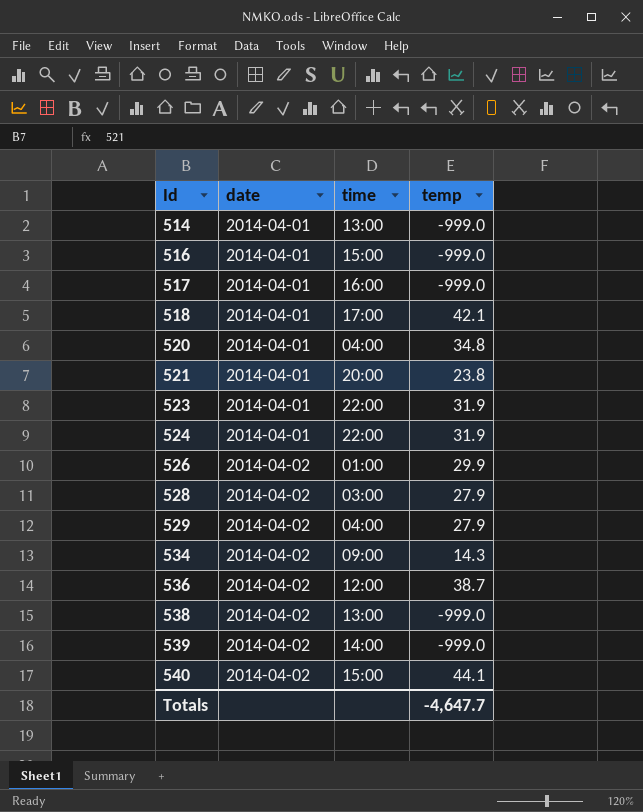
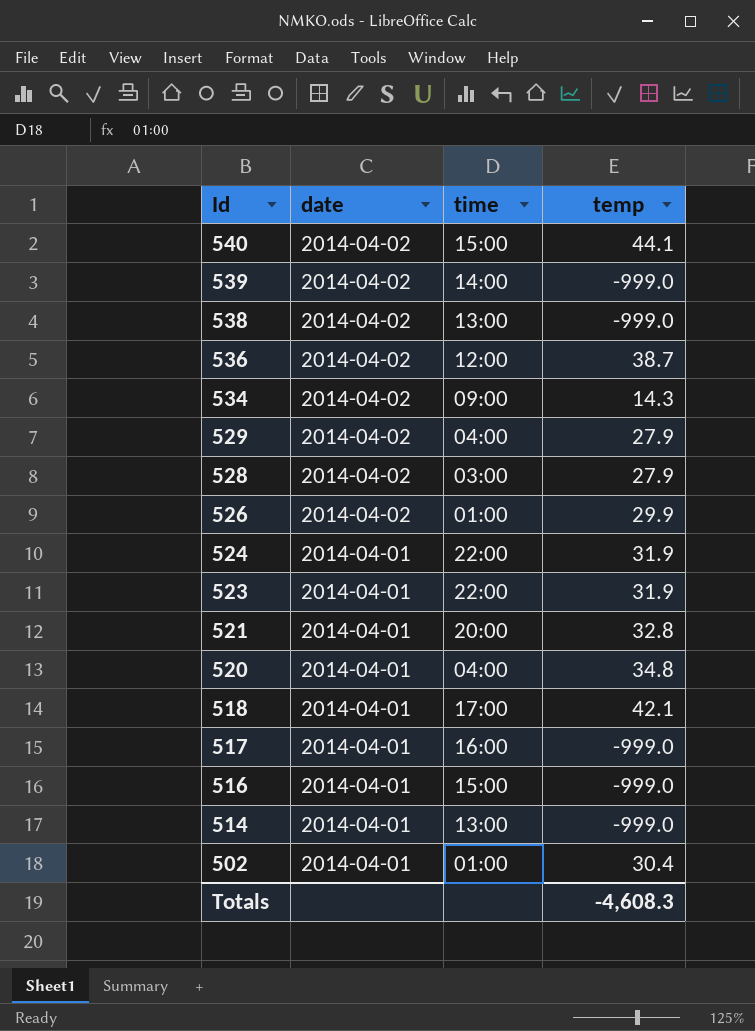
row order: Id ascending -> Id descending
521 | temp: 23.8 -> 32.8
row 502: none -> 2014-04-01 | 01:00 | 30.4
Totals | temp: -4,647.7 -> -4,608.3

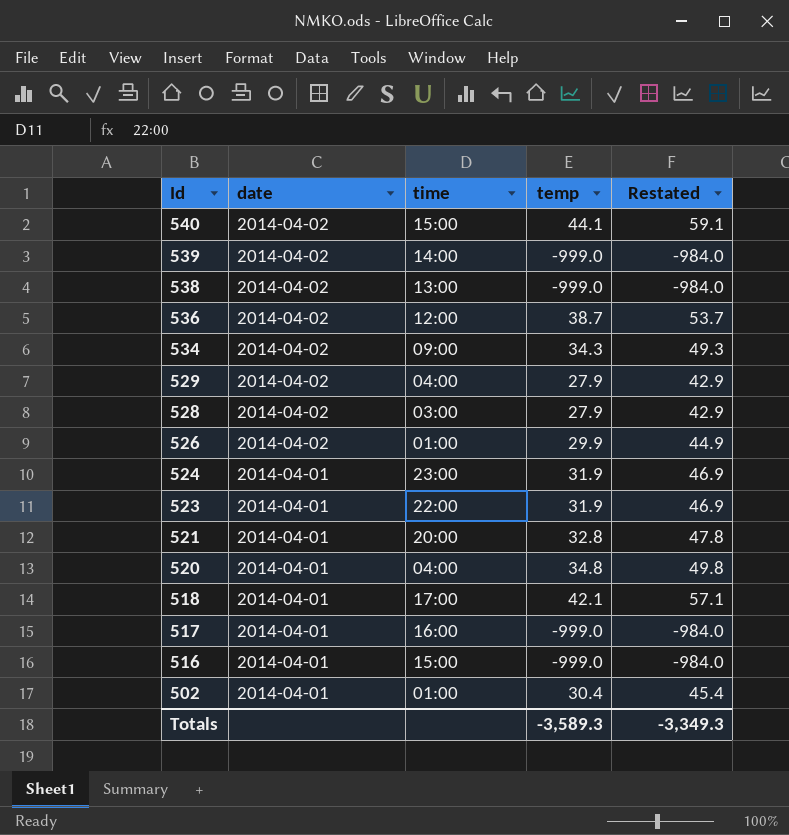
column Restated | formula: none -> [temp] + 15
row 514: 2014-04-01 | 13:00 | -999.0 -> none
534 | temp: 14.3 -> 34.3
524 | time: 22:00 -> 23:00
Totals | temp: -4,608.3 -> -3,589.3

